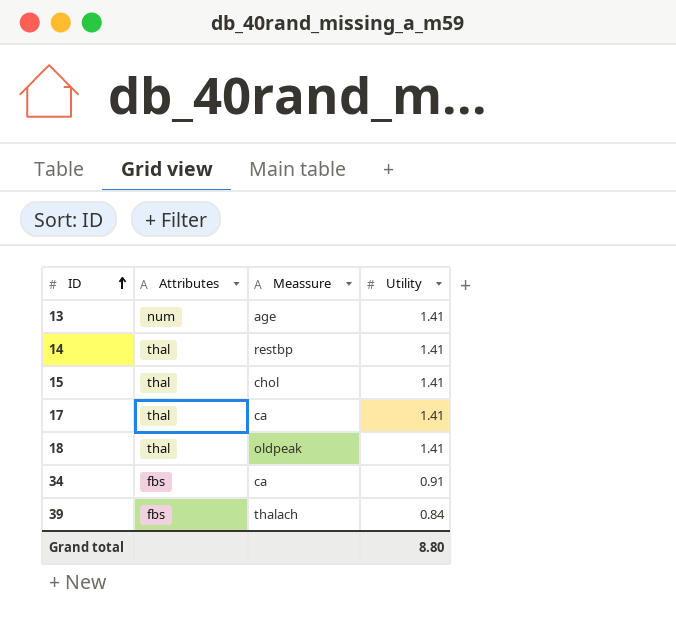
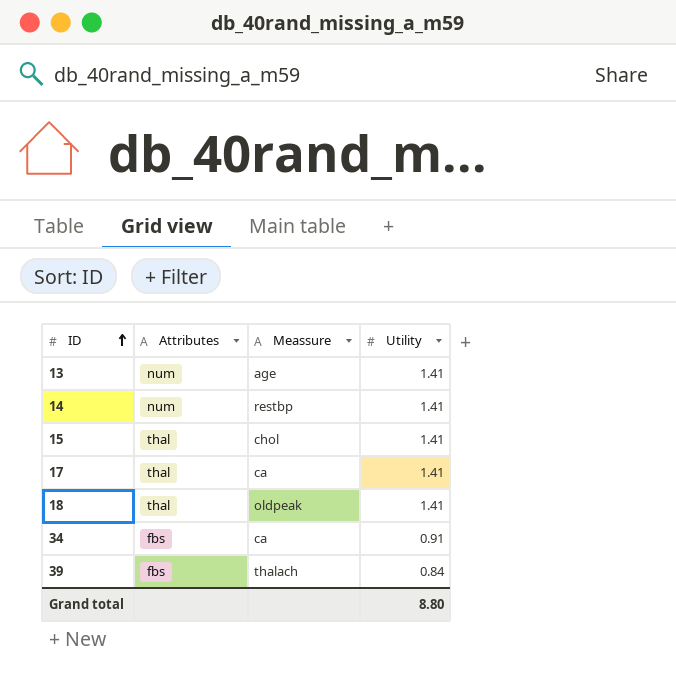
14 | Attributes: thal -> num

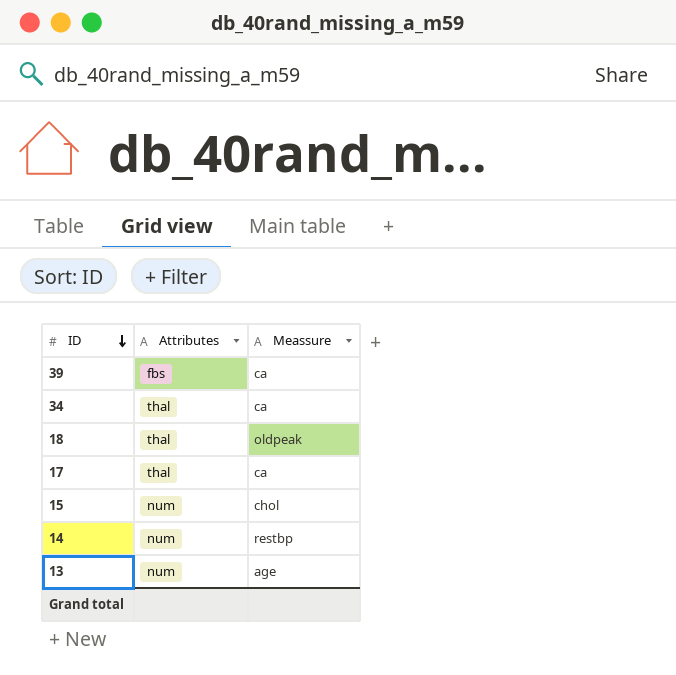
row order: ID ascending -> ID descending
column Utility | position: 4 -> none
39 | Meassure: thalach -> ca
34 | Attributes: fbs -> thal
15 | Attributes: thal -> num

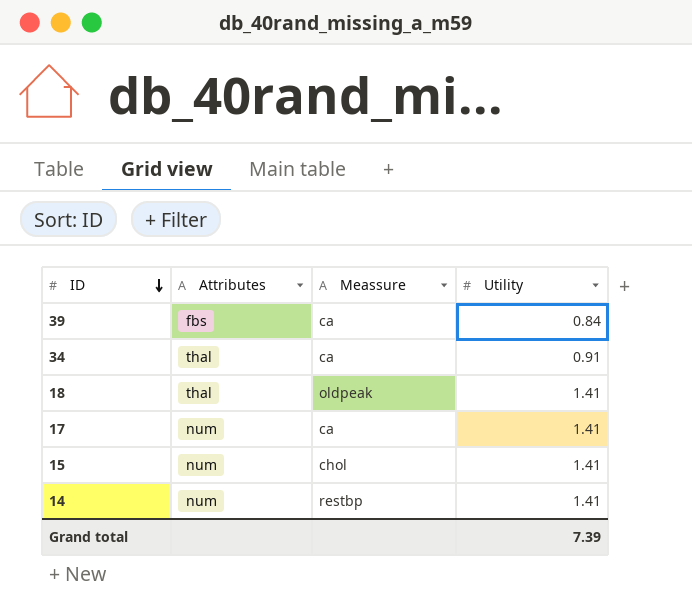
column Utility | position: none -> 4
row 13: num | age -> none
17 | Attributes: thal -> num

